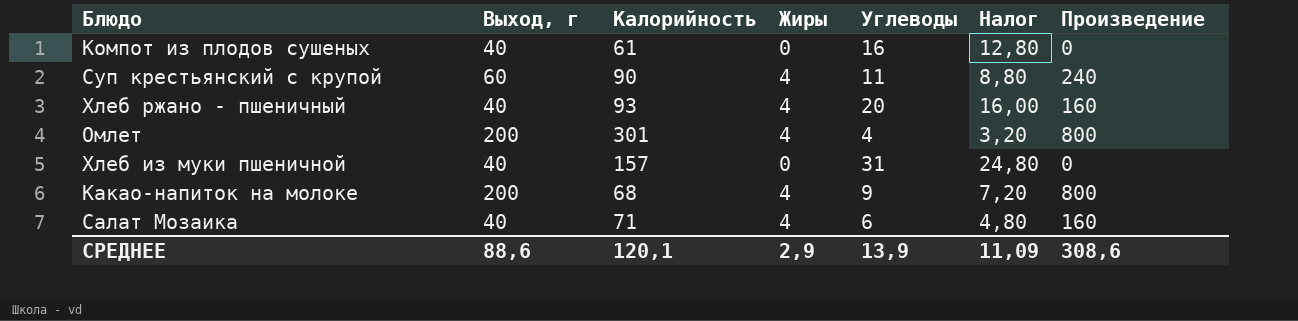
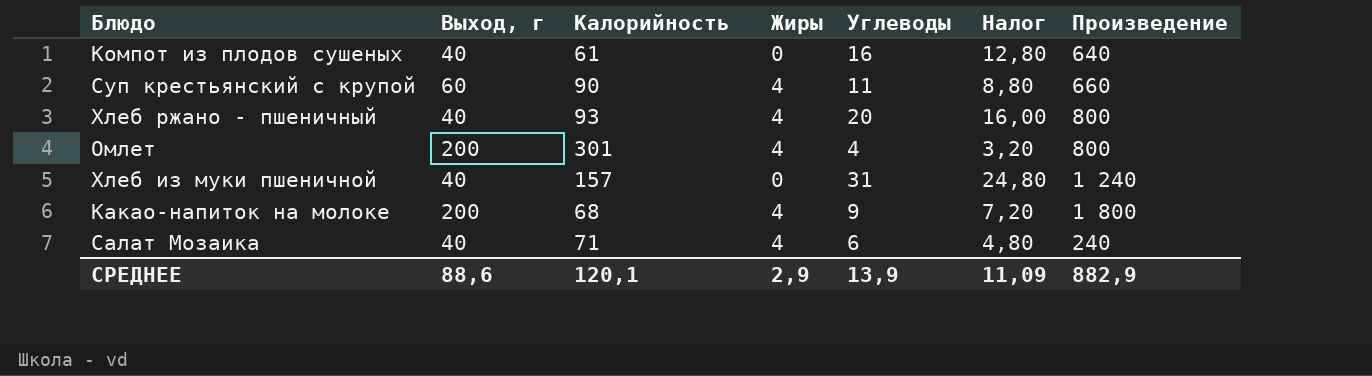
column Произведение | formula: [Выход, г] * [Жиры] -> [Выход, г] * [Углеводы]
СРЕДНЕЕ | Произведение: 308,6 -> 882,9

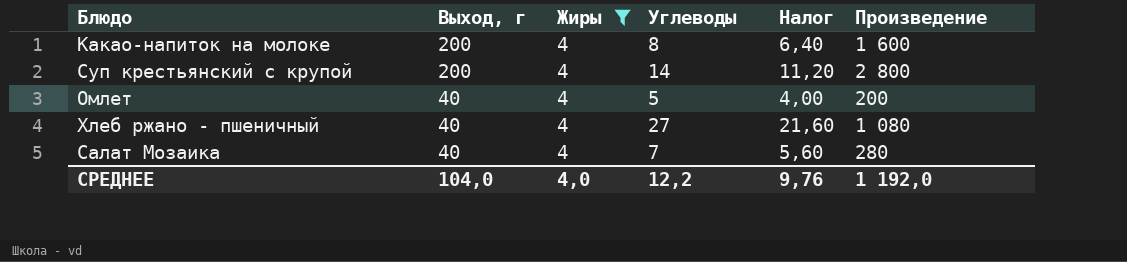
filter: none -> Жиры = 4
row order: none -> Выход, г descending
column Калорийность | position: 3 -> none
Какао-напиток на молоке | Углеводы: 9 -> 8
Какао-напиток на молоке | Налог: 7,20 -> 6,40
Какао-напиток на молоке | Произведение: 1 800 -> 1 600
Суп крестьянский с крупой | Выход, г: 60 -> 200
Суп крестьянский с крупой | Углеводы: 11 -> 14
Суп крестьянский с крупой | Налог: 8,80 -> 11,20
Суп крестьянский с крупой | Произведение: 660 -> 2 800
Омлет | Выход, г: 200 -> 40
Омлет | Углеводы: 4 -> 5
Омлет | Налог: 3,20 -> 4,00
Омлет | Произведение: 800 -> 200
Хлеб ржано - пшеничный | Углеводы: 20 -> 27
Хлеб ржано - пшеничный | Налог: 16,00 -> 21,60
Хлеб ржано - пшеничный | Произведение: 800 -> 1 080
Салат Мозаика | Углеводы: 6 -> 7
Салат Мозаика | Налог: 4,80 -> 5,60
Салат Мозаика | Произведение: 240 -> 280
СРЕДНЕЕ | Выход, г: 88,6 -> 104,0
СРЕДНЕЕ | Жиры: 2,9 -> 4,0
СРЕДНЕЕ | Углеводы: 13,9 -> 12,2
СРЕДНЕЕ | Налог: 11,09 -> 9,76
СРЕДНЕЕ | Произведение: 882,9 -> 1 192,0

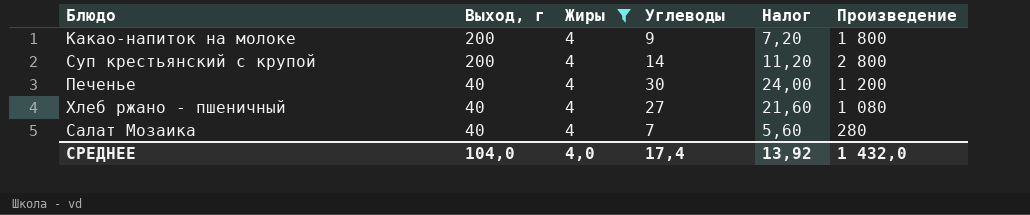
row Омлет: 40 | 4 | 5 | 4,00 | 200 -> none
Какао-напиток на молоке | Углеводы: 8 -> 9
Какао-напиток на молоке | Налог: 6,40 -> 7,20
Какао-напиток на молоке | Произведение: 1 600 -> 1 800
row Печенье: none -> 40 | 4 | 30 | 24,00 | 1 200
СРЕДНЕЕ | Углеводы: 12,2 -> 17,4
СРЕДНЕЕ | Налог: 9,76 -> 13,92
СРЕДНЕЕ | Произведение: 1 192,0 -> 1 432,0

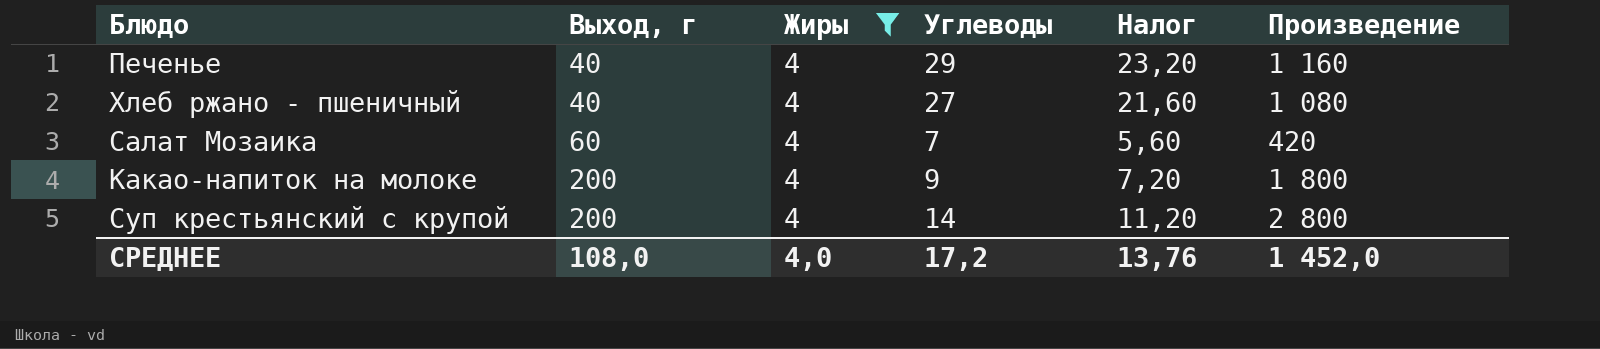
row order: Выход, г descending -> Выход, г ascending
Печенье | Углеводы: 30 -> 29
Печенье | Налог: 24,00 -> 23,20
Печенье | Произведение: 1 200 -> 1 160
Салат Мозаика | Выход, г: 40 -> 60
Салат Мозаика | Произведение: 280 -> 420
СРЕДНЕЕ | Выход, г: 104,0 -> 108,0
СРЕДНЕЕ | Углеводы: 17,4 -> 17,2
СРЕДНЕЕ | Налог: 13,92 -> 13,76
СРЕДНЕЕ | Произведение: 1 432,0 -> 1 452,0

